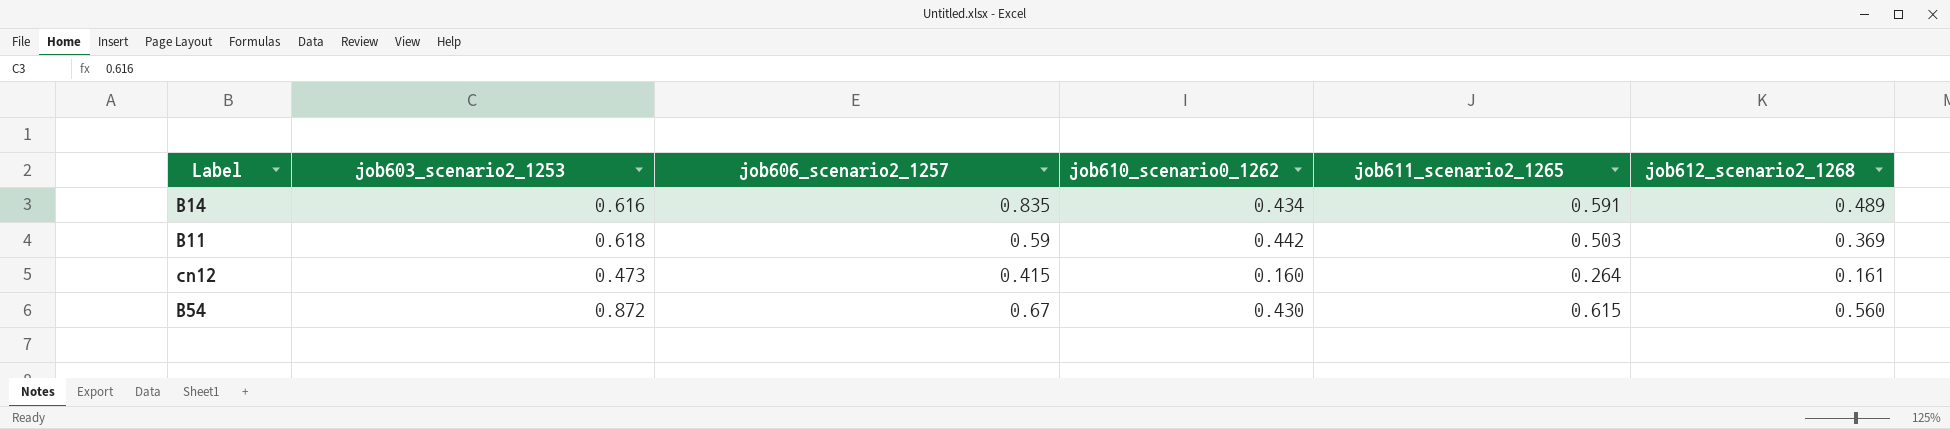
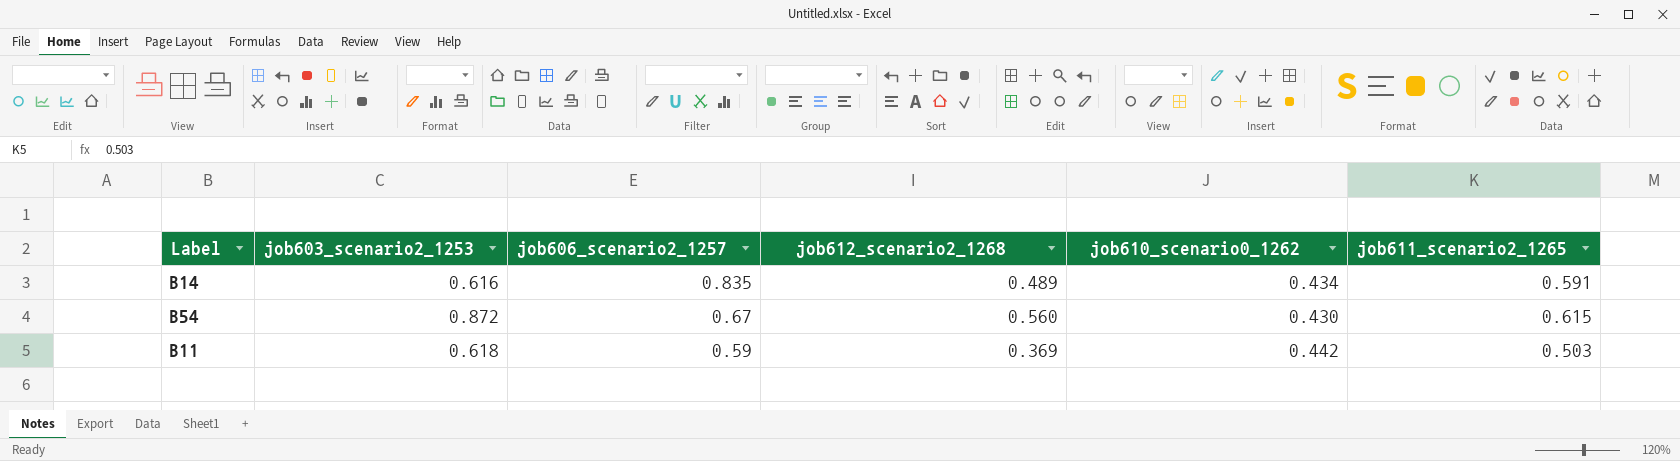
row order: none -> job606_scenario2_1257 descending
column job612_scenario2_1268 | position: 6 -> 4
row cn12: 0.473 | 0.415 | 0.160 | 0.264 | 0.161 -> none

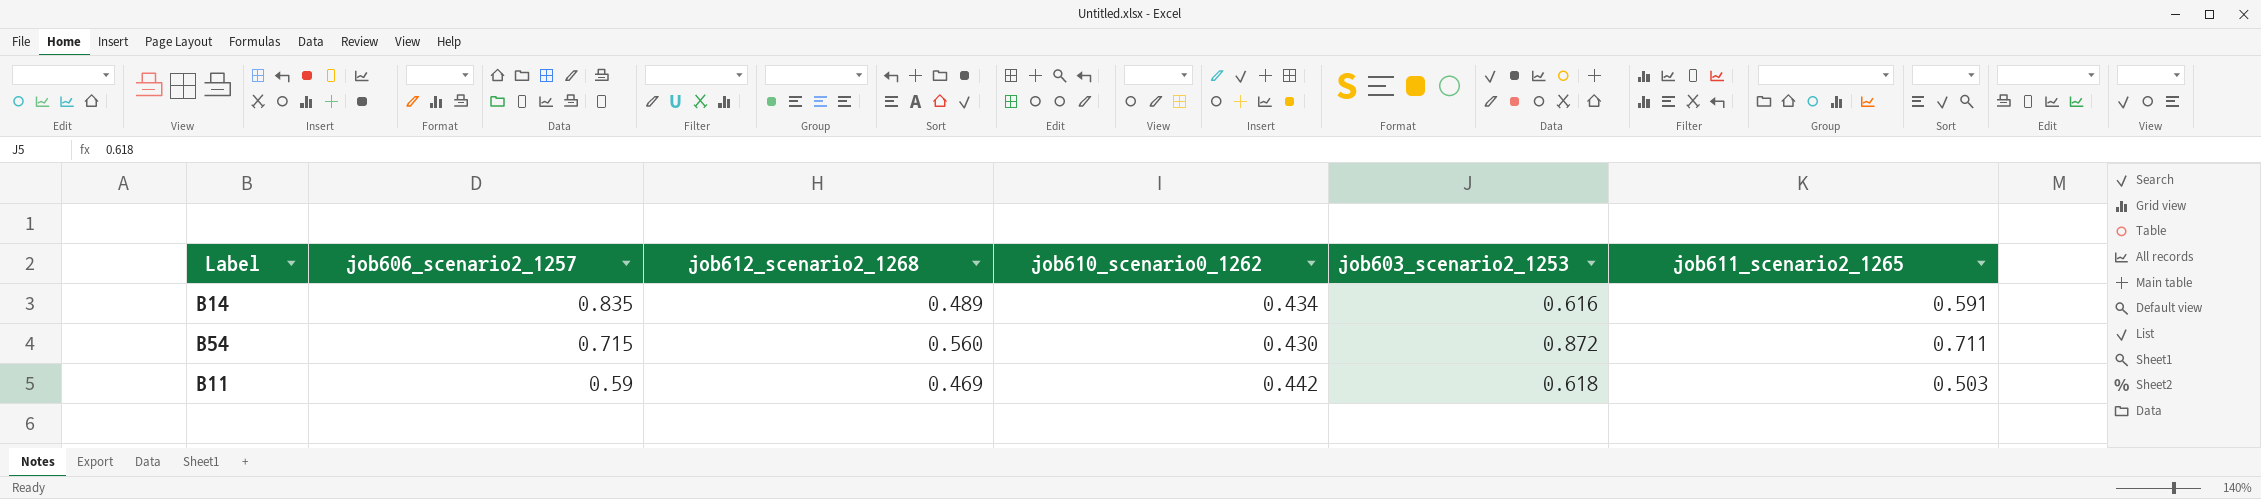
column job603_scenario2_1253 | position: 2 -> 5
B54 | job606_scenario2_1257: 0.67 -> 0.715
B54 | job611_scenario2_1265: 0.615 -> 0.711
B11 | job612_scenario2_1268: 0.369 -> 0.469

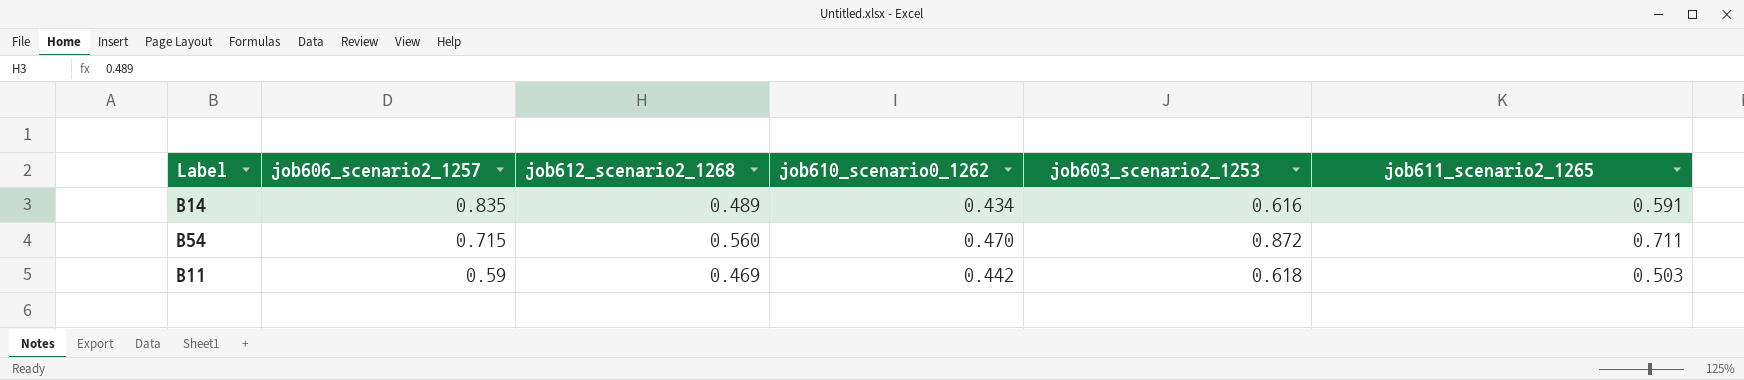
B54 | job610_scenario0_1262: 0.430 -> 0.470

